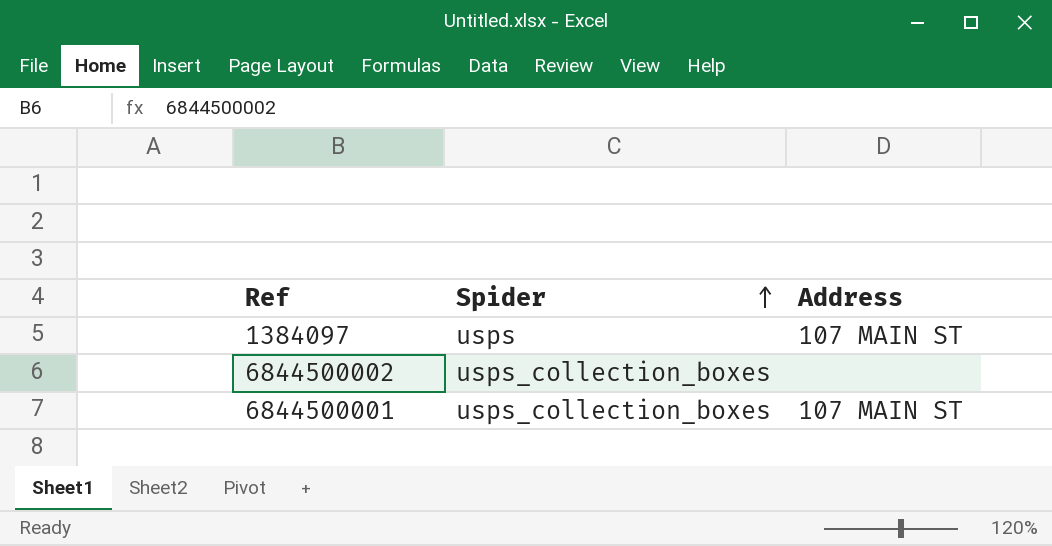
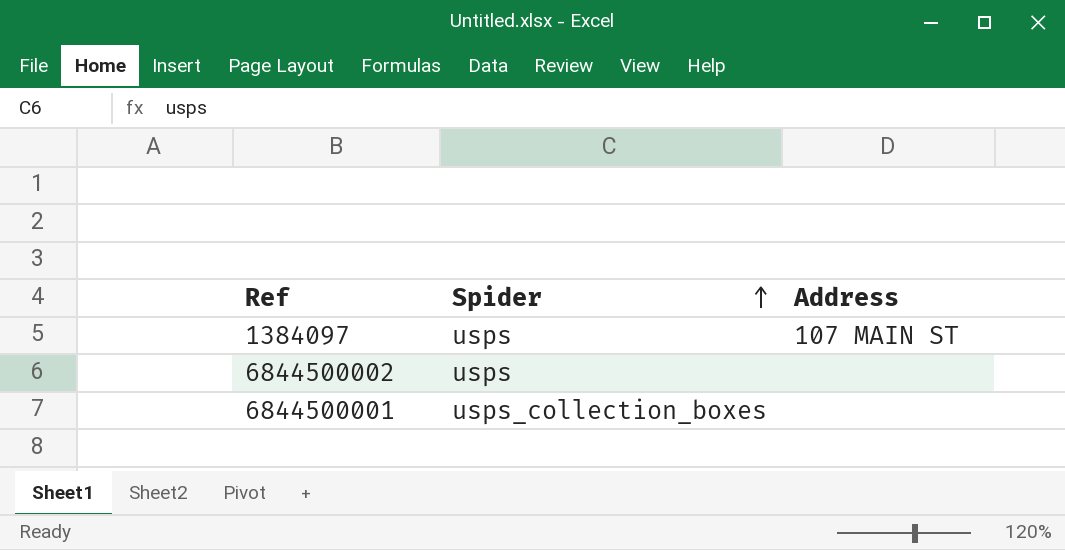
6844500002 | Spider: usps_collection_boxes -> usps
6844500001 | Address: 107 MAIN ST -> none

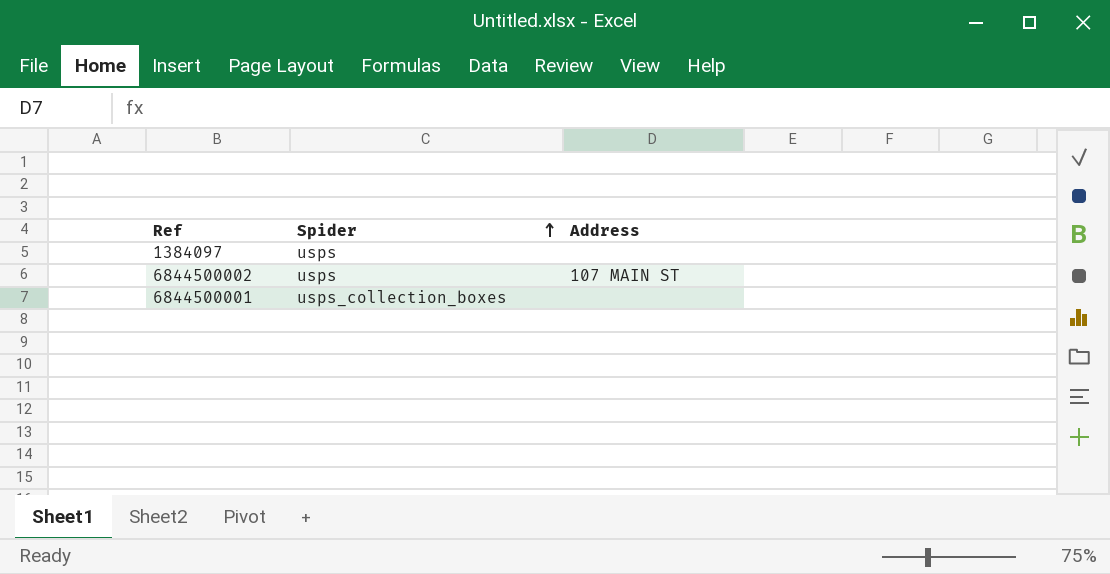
1384097 | Address: 107 MAIN ST -> none
6844500002 | Address: none -> 107 MAIN ST

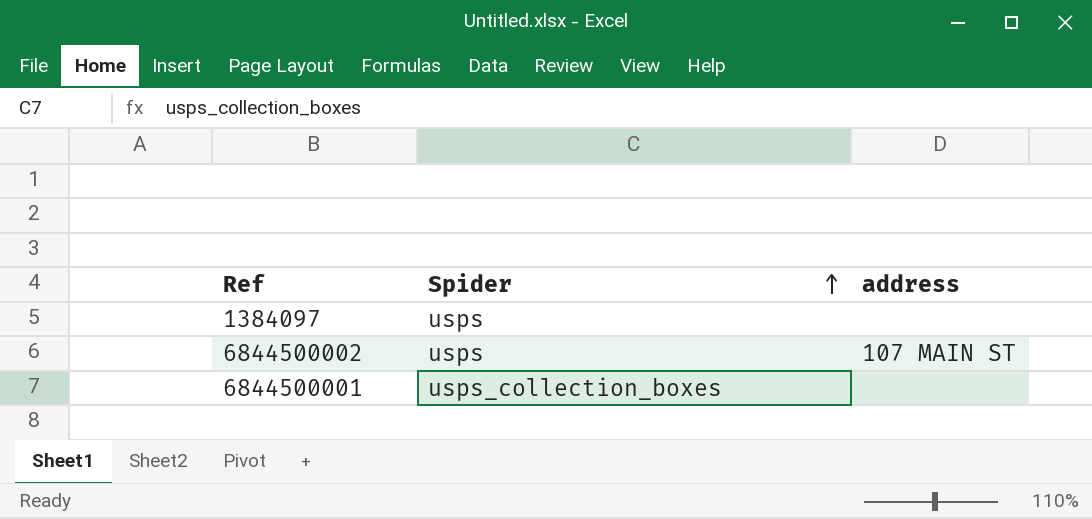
column name: Address -> address

